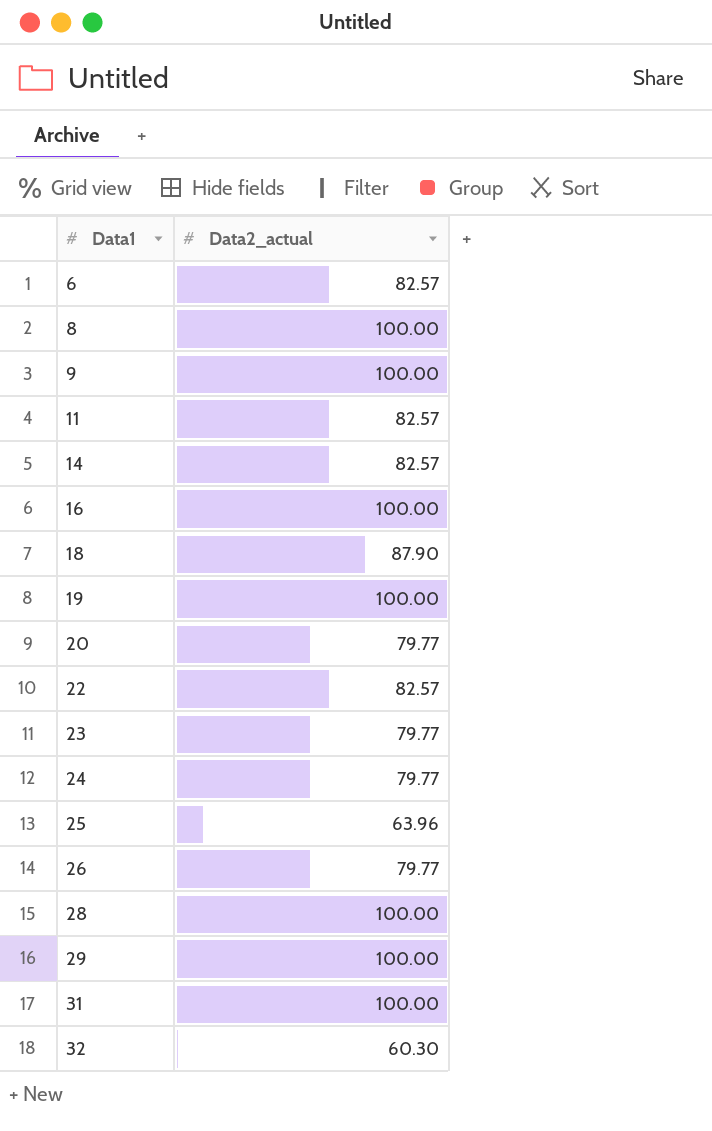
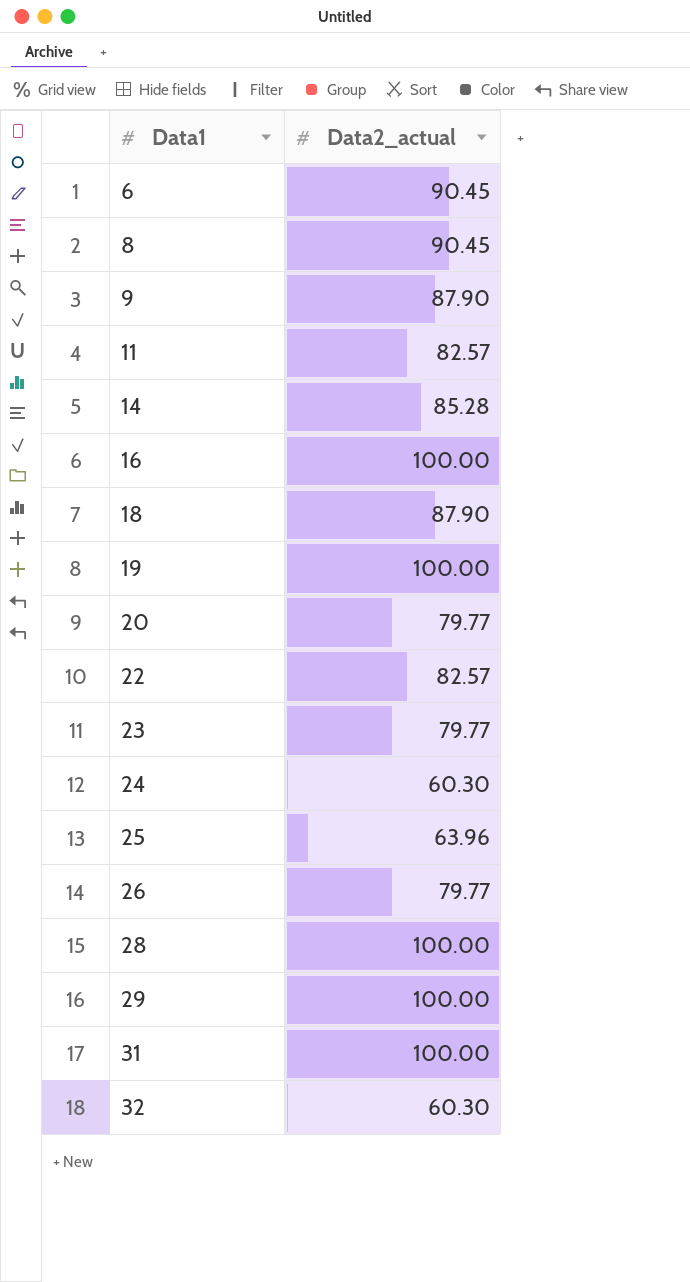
6 | Data2_actual: 82.57 -> 90.45
8 | Data2_actual: 100.00 -> 90.45
9 | Data2_actual: 100.00 -> 87.90
14 | Data2_actual: 82.57 -> 85.28
24 | Data2_actual: 79.77 -> 60.30

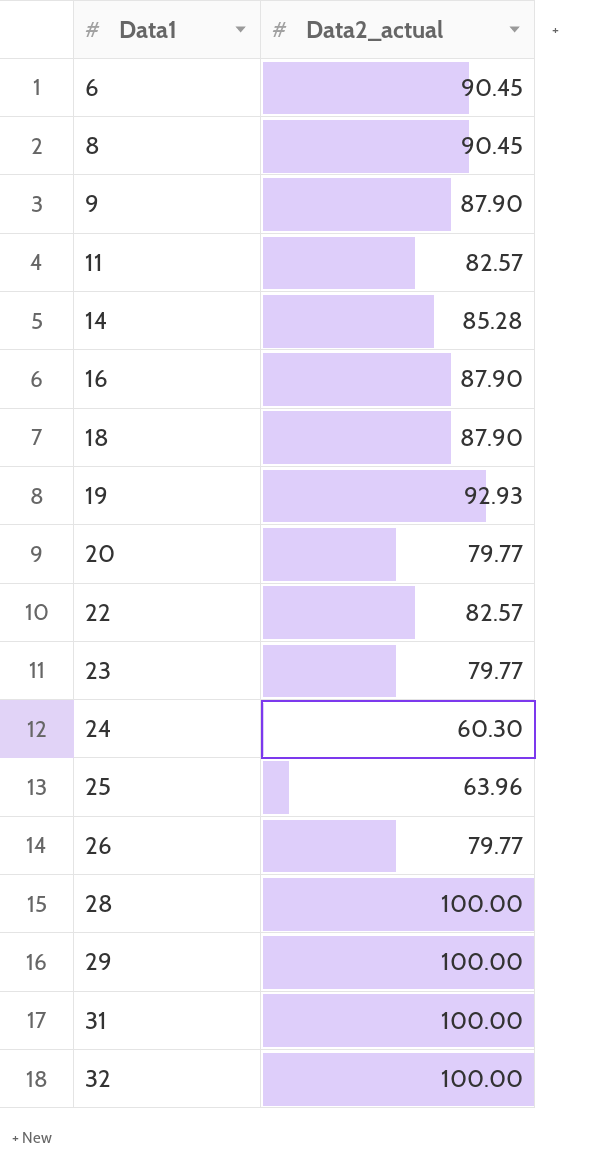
16 | Data2_actual: 100.00 -> 87.90
19 | Data2_actual: 100.00 -> 92.93
32 | Data2_actual: 60.30 -> 100.00

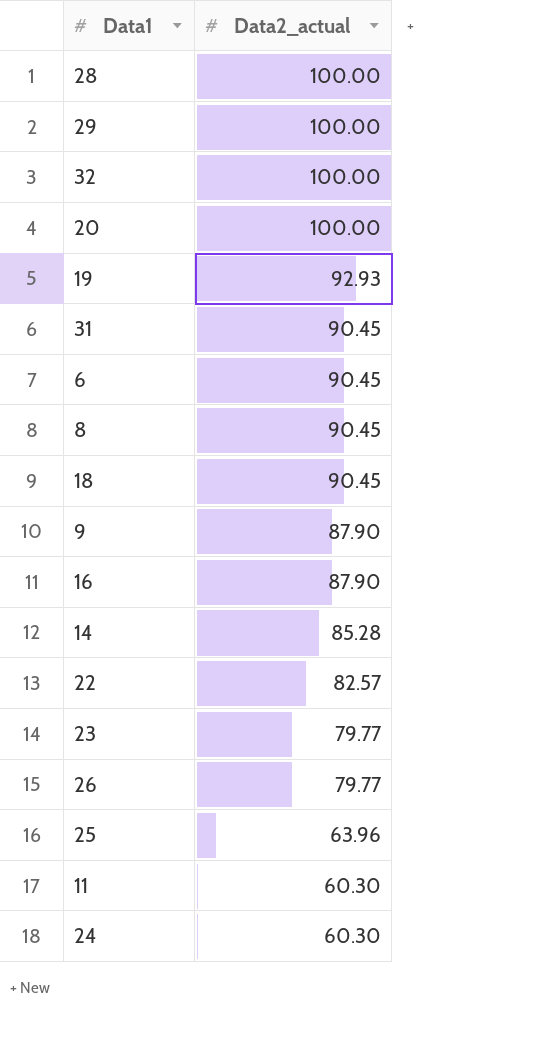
row order: Data1 ascending -> Data2_actual descending
20 | Data2_actual: 79.77 -> 100.00
31 | Data2_actual: 100.00 -> 90.45
18 | Data2_actual: 87.90 -> 90.45
11 | Data2_actual: 82.57 -> 60.30

